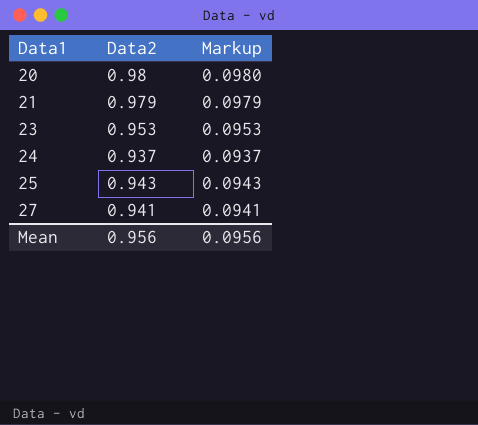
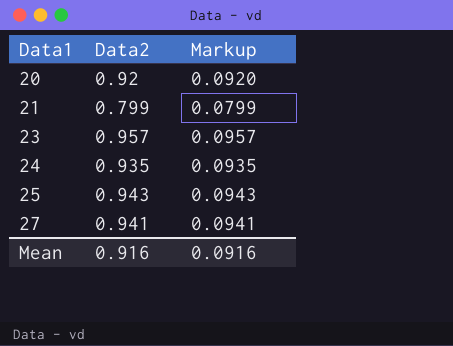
20 | Data2: 0.98 -> 0.92
20 | Markup: 0.0980 -> 0.0920
21 | Data2: 0.979 -> 0.799
21 | Markup: 0.0979 -> 0.0799
23 | Data2: 0.953 -> 0.957
23 | Markup: 0.0953 -> 0.0957
24 | Data2: 0.937 -> 0.935
24 | Markup: 0.0937 -> 0.0935
Mean | Data2: 0.956 -> 0.916
Mean | Markup: 0.0956 -> 0.0916

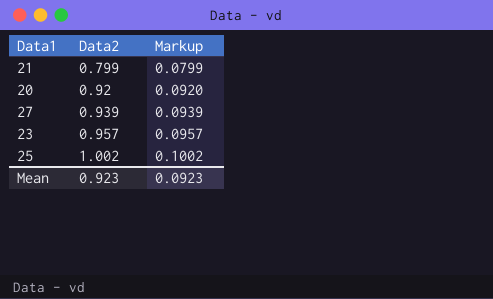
row order: Data1 ascending -> Data2 ascending
row 24: 0.935 | 0.0935 -> none
27 | Data2: 0.941 -> 0.939
27 | Markup: 0.0941 -> 0.0939
25 | Data2: 0.943 -> 1.002
25 | Markup: 0.0943 -> 0.1002
Mean | Data2: 0.916 -> 0.923
Mean | Markup: 0.0916 -> 0.0923

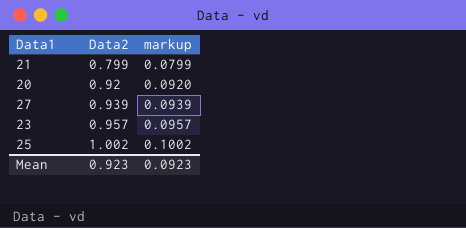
column name: Markup -> markup

